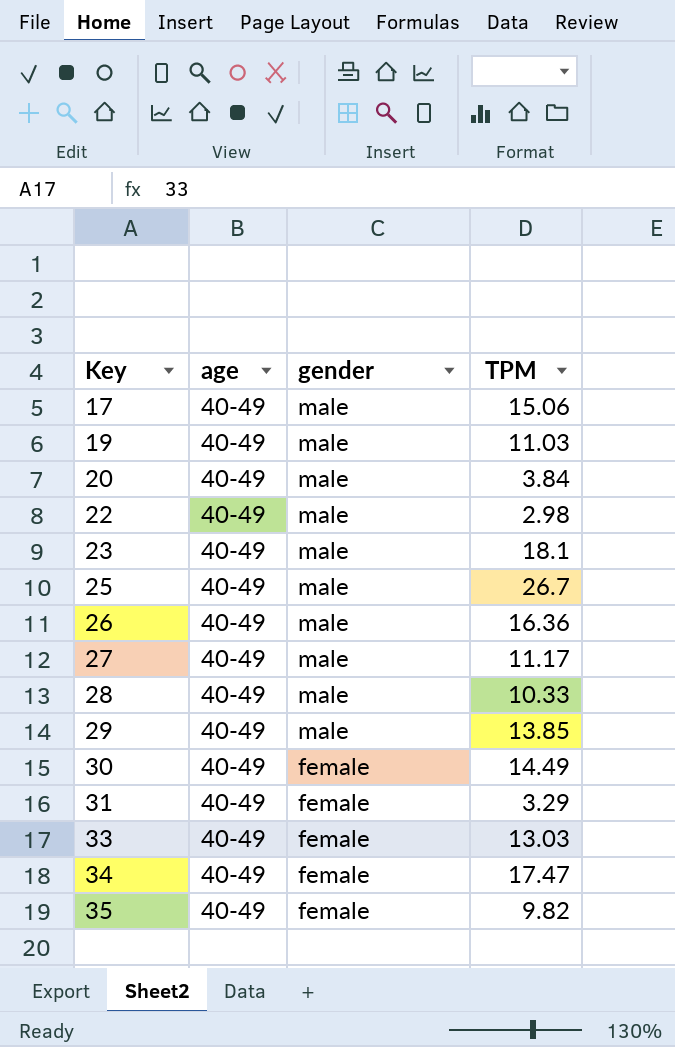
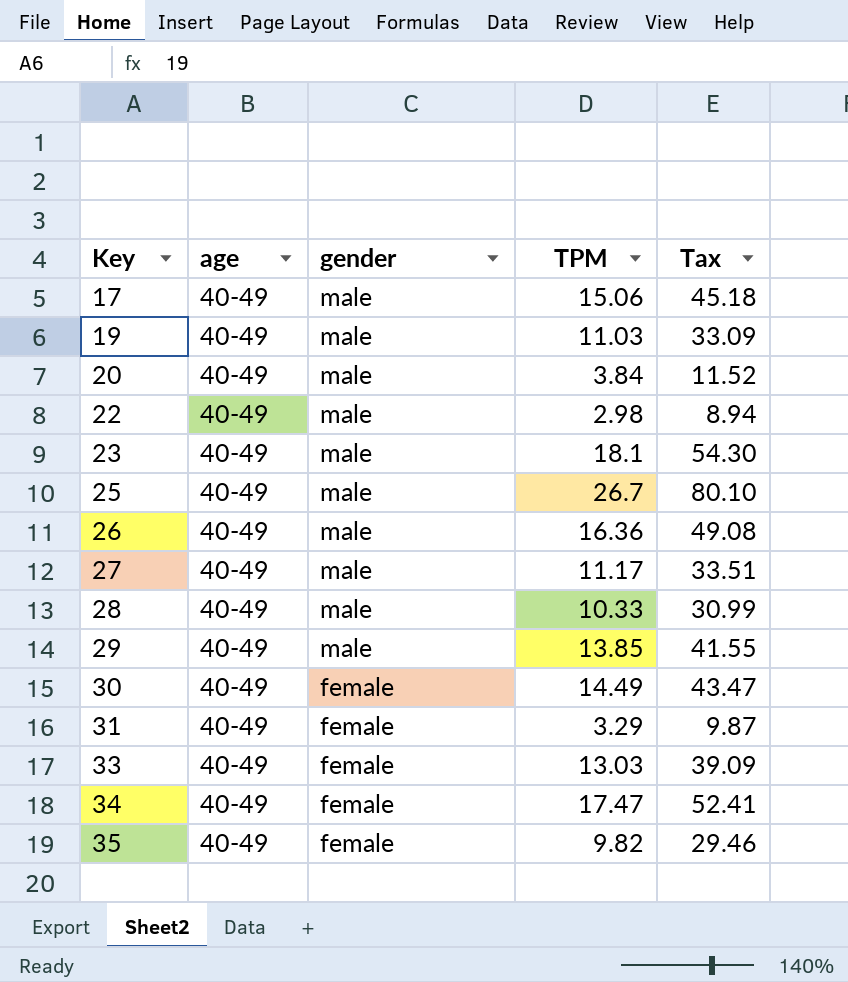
column Tax | formula: none -> [TPM] * 3

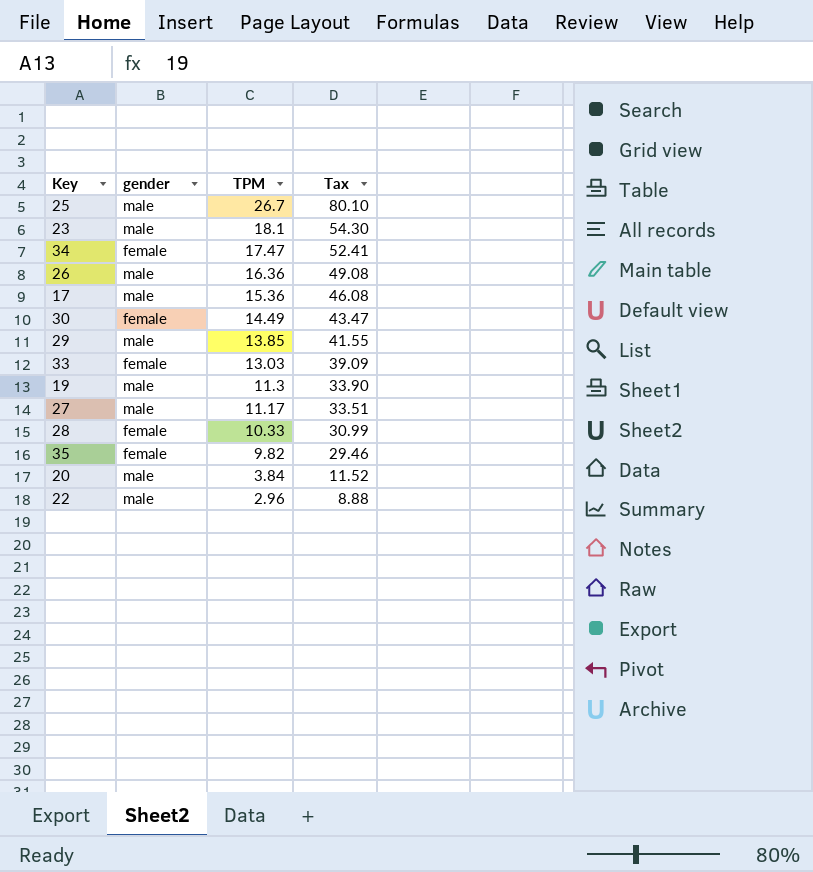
row order: Key ascending -> TPM descending
column age | position: 2 -> none
row 31: 40-49 | female | 3.29 | 9.87 -> none
17 | TPM: 15.06 -> 15.36
17 | Tax: 45.18 -> 46.08
19 | TPM: 11.03 -> 11.3
19 | Tax: 33.09 -> 33.90
28 | gender: male -> female
22 | TPM: 2.98 -> 2.96
22 | Tax: 8.94 -> 8.88

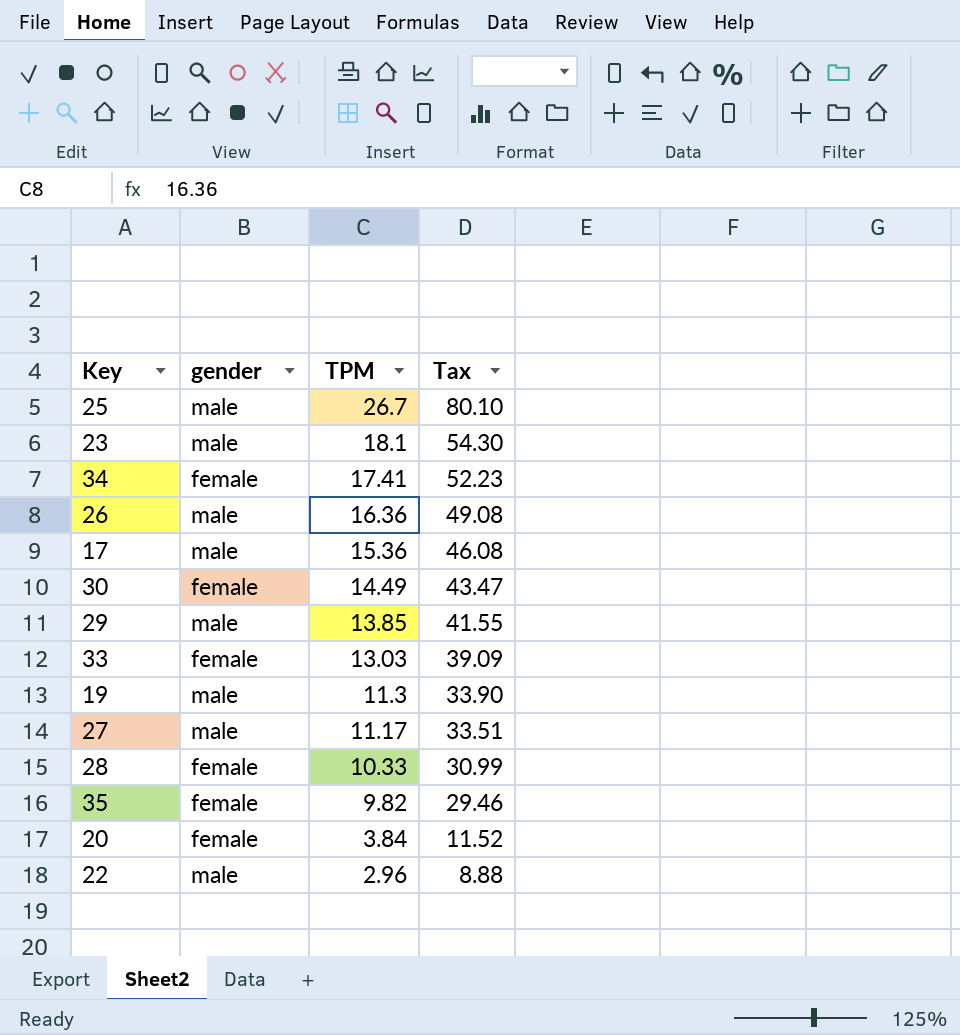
34 | TPM: 17.47 -> 17.41
34 | Tax: 52.41 -> 52.23
20 | gender: male -> female

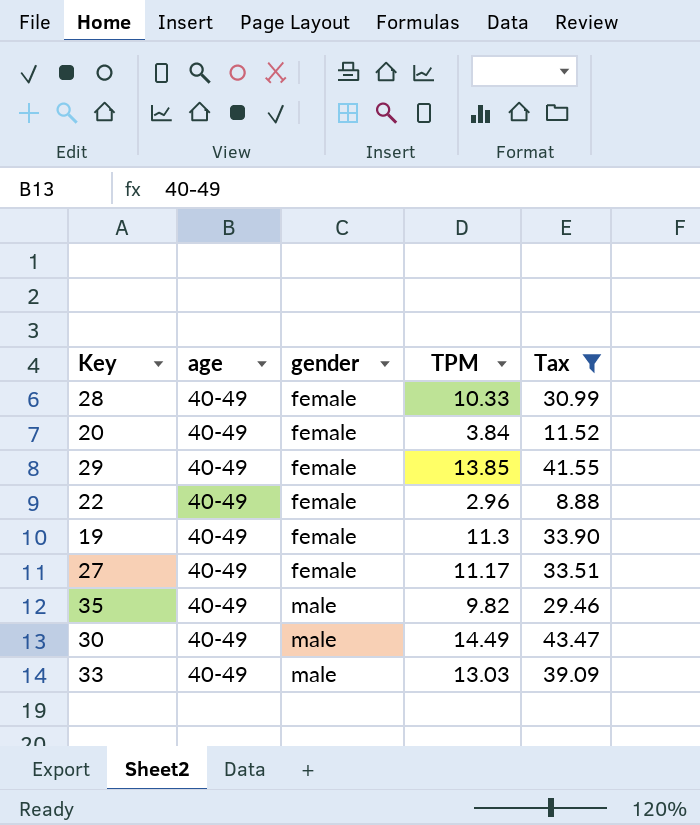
filter: none -> Tax <= 43.47
row order: TPM descending -> gender ascending
column age | position: none -> 2
29 | gender: male -> female
22 | gender: male -> female
19 | gender: male -> female
27 | gender: male -> female
35 | gender: female -> male
30 | gender: female -> male
33 | gender: female -> male

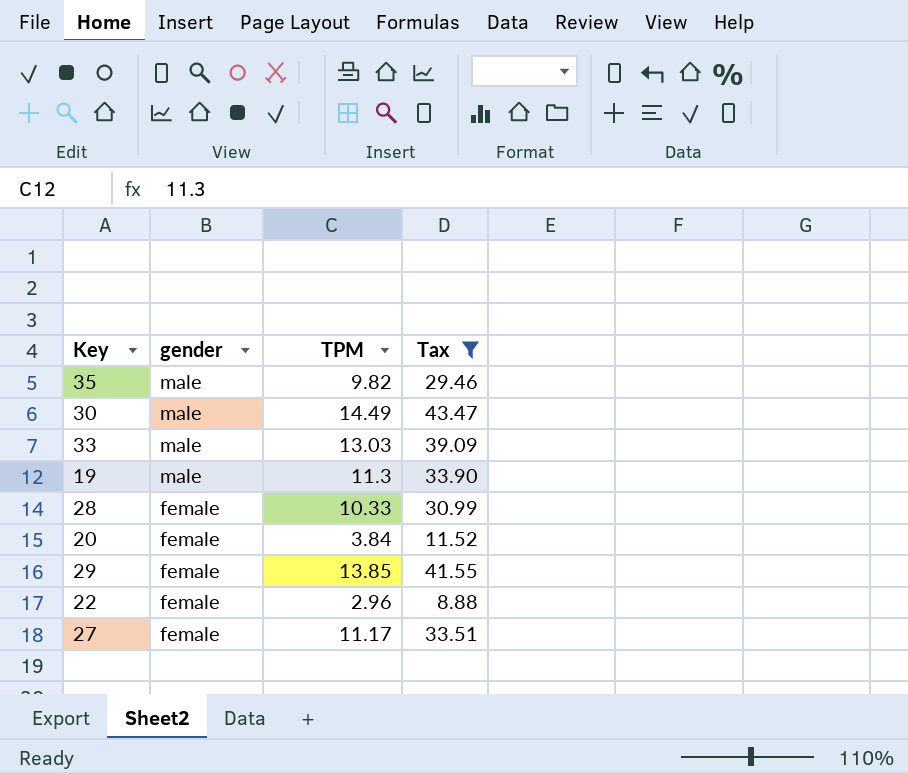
row order: gender ascending -> gender descending
column age | position: 2 -> none
19 | gender: female -> male

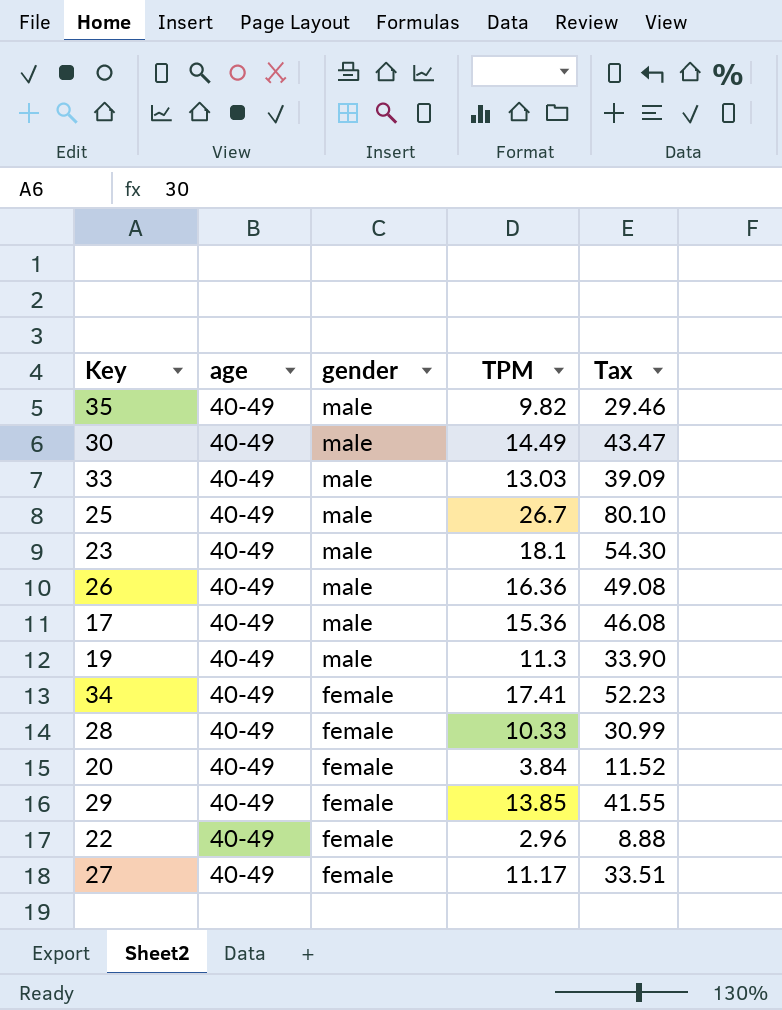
filter: Tax <= 43.47 -> none
column age | position: none -> 2

